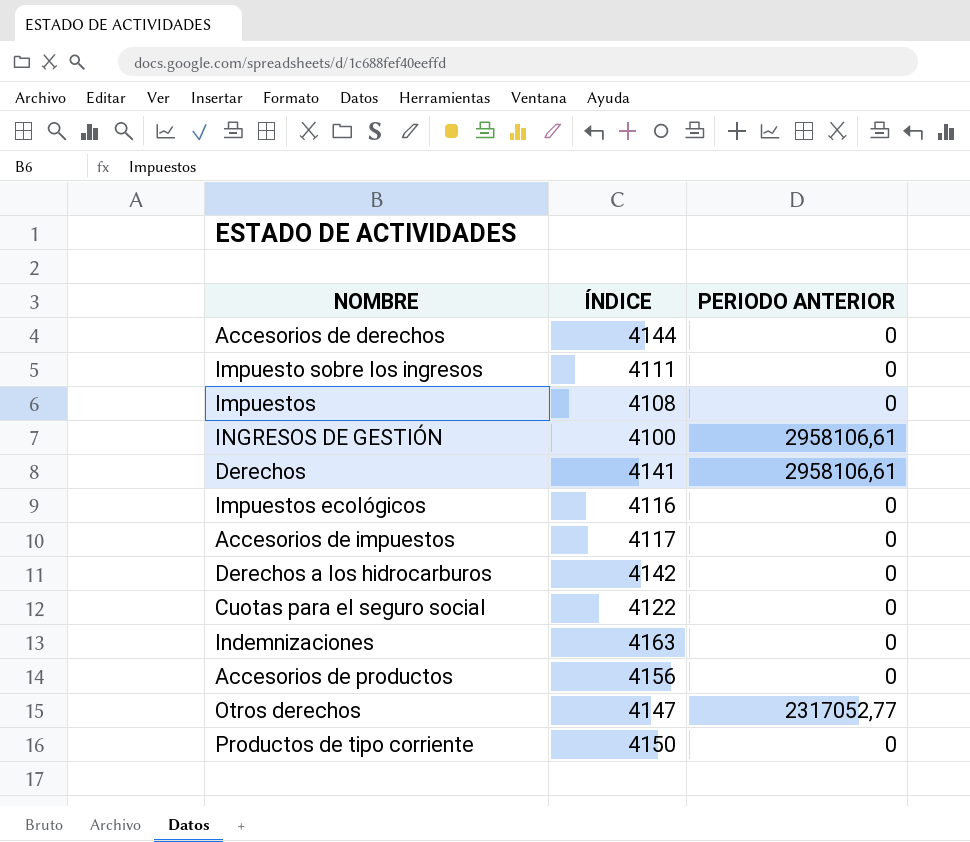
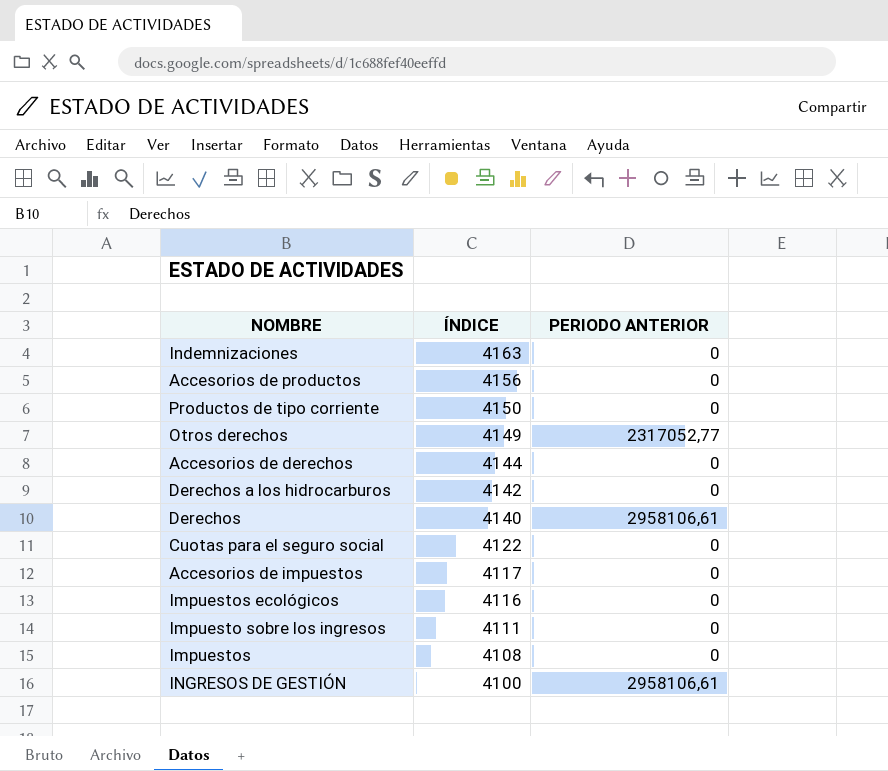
row order: none -> ÍNDICE descending
Otros derechos | ÍNDICE: 4147 -> 4149
Derechos | ÍNDICE: 4141 -> 4140

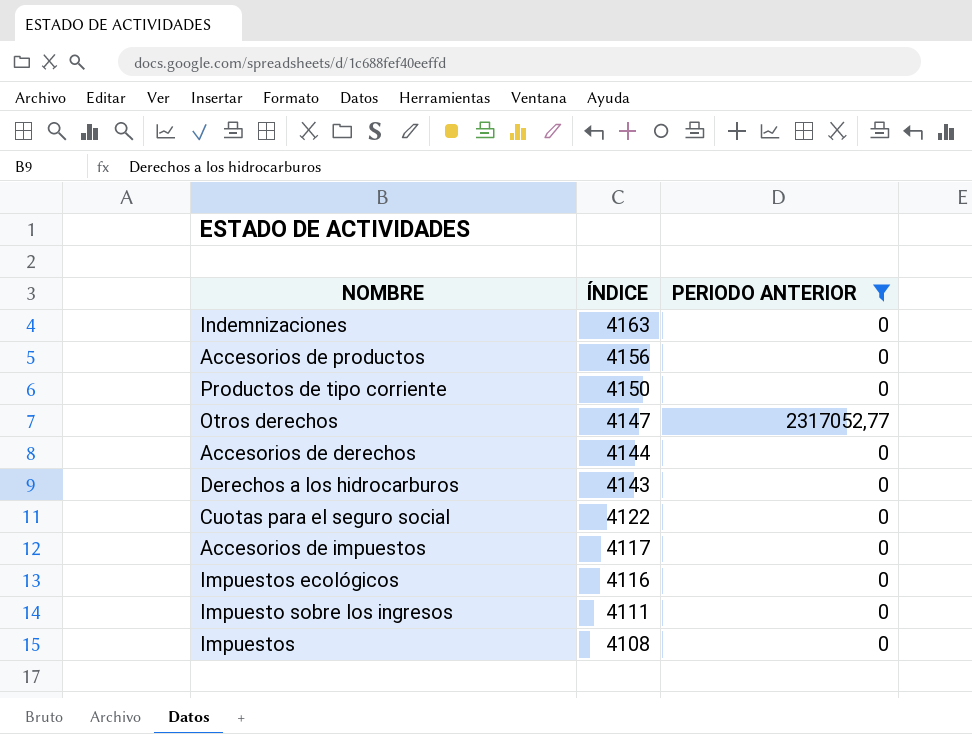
filter: none -> PERIODO ANTERIOR != 2958106,61
Otros derechos | ÍNDICE: 4149 -> 4147
Derechos a los hidrocarburos | ÍNDICE: 4142 -> 4143

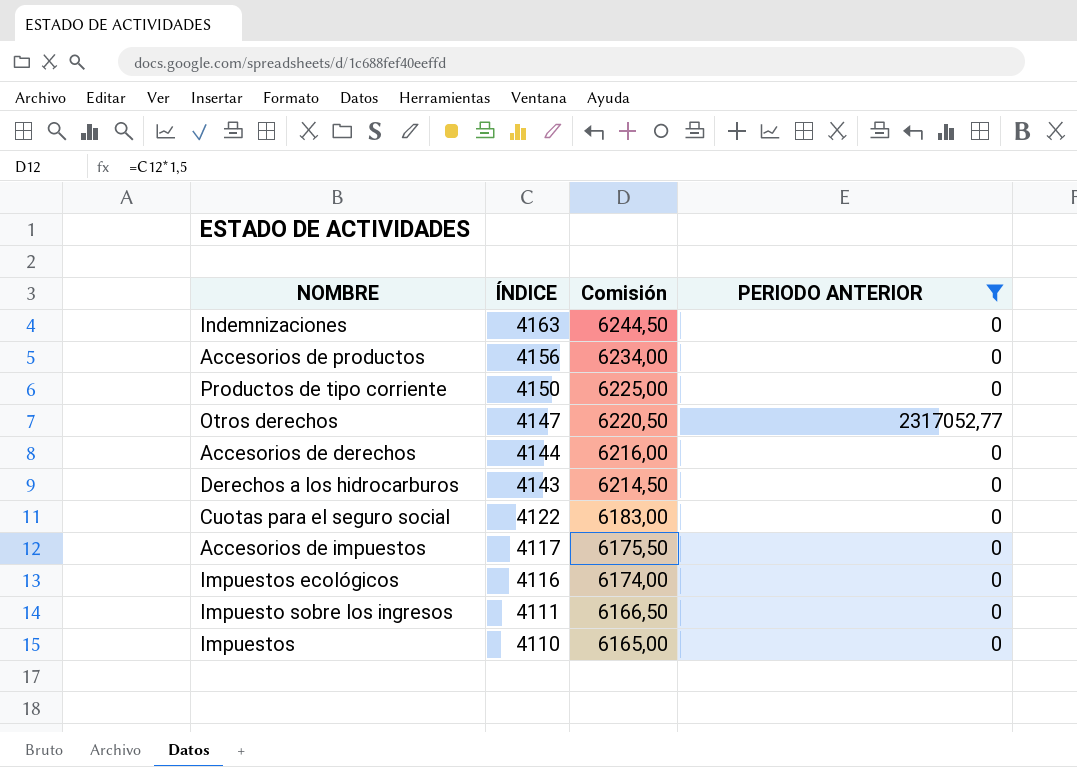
column Comisión | formula: none -> [ÍNDICE] * 1,5
Impuestos | ÍNDICE: 4108 -> 4110

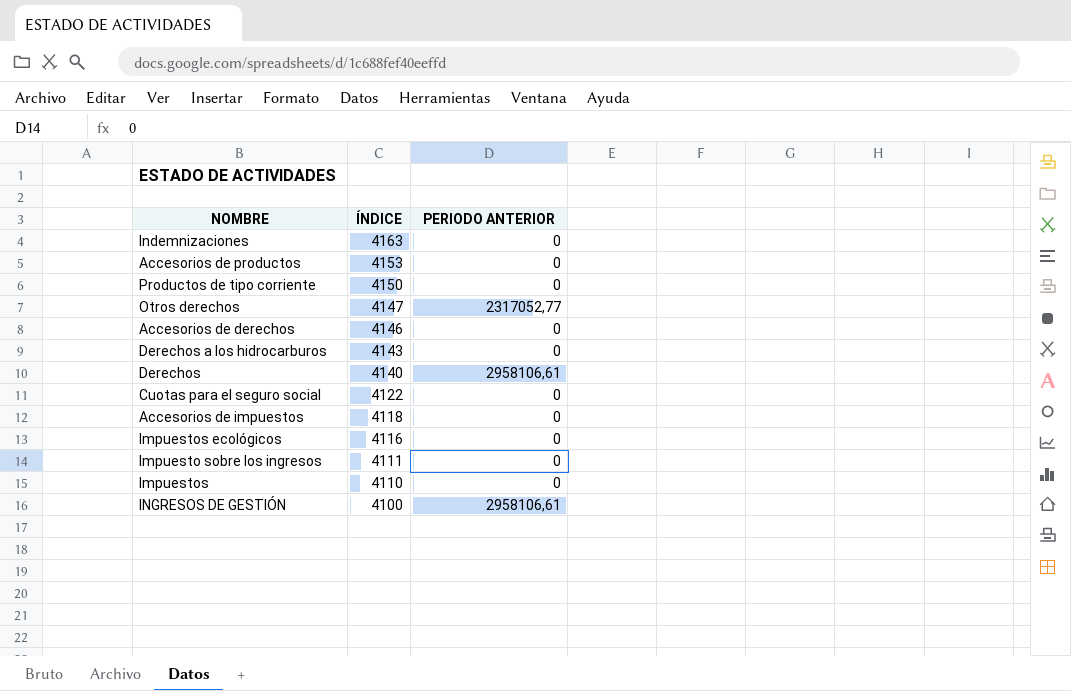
filter: PERIODO ANTERIOR != 2958106,61 -> none
column Comisión | formula: [ÍNDICE] * 1,5 -> none
Accesorios de productos | ÍNDICE: 4156 -> 4153
Accesorios de derechos | ÍNDICE: 4144 -> 4146
Accesorios de impuestos | ÍNDICE: 4117 -> 4118

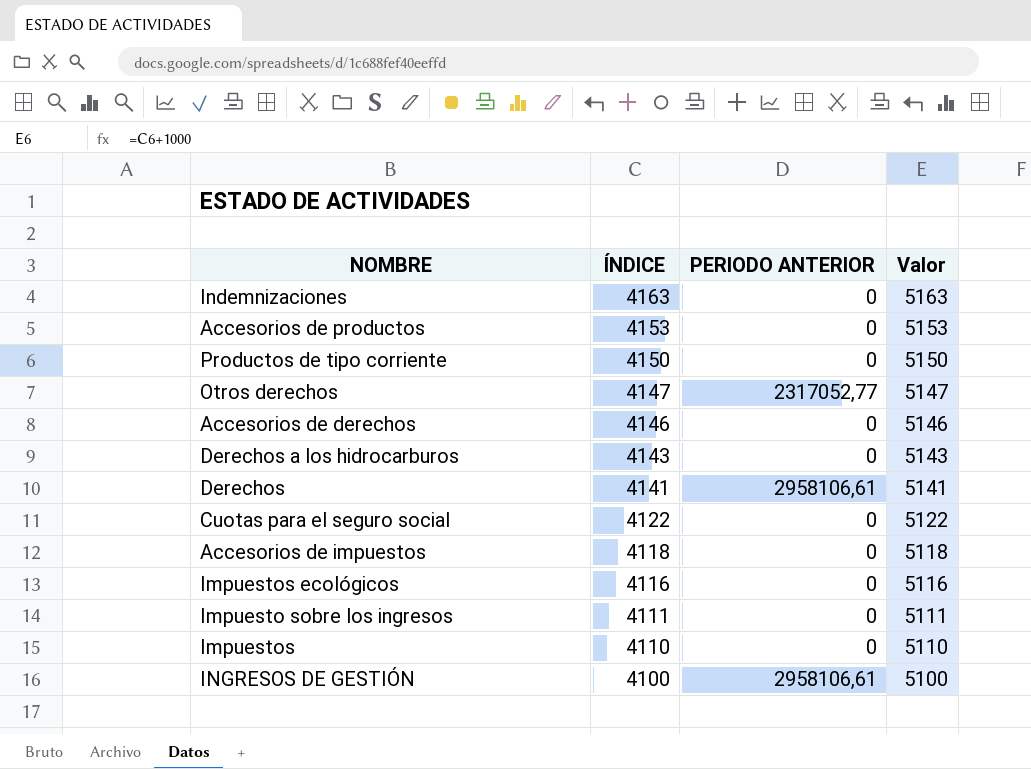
column Valor | formula: none -> [ÍNDICE] + 1000
Derechos | ÍNDICE: 4140 -> 4141

